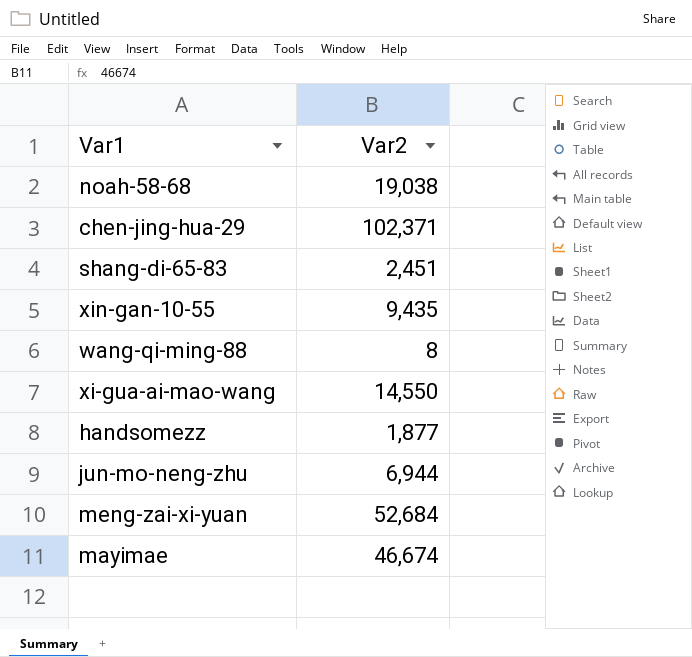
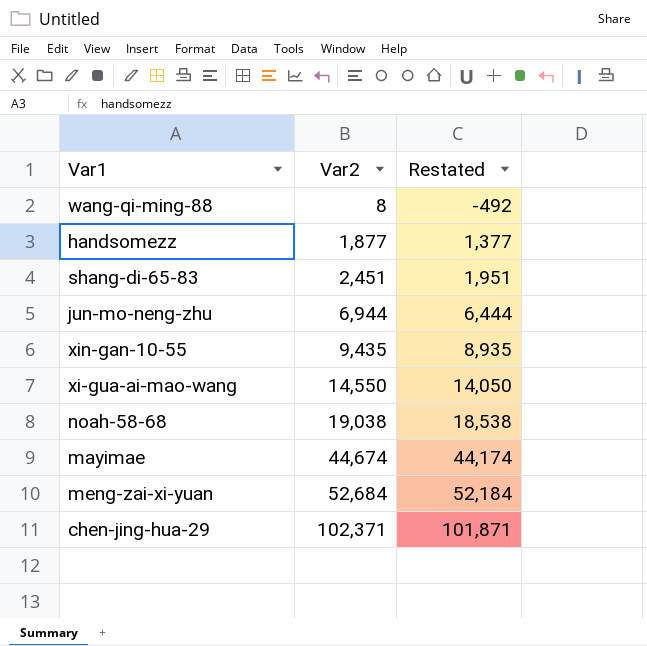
row order: none -> Var2 ascending
column Restated | formula: none -> [Var2] - 500
mayimae | Var2: 46,674 -> 44,674

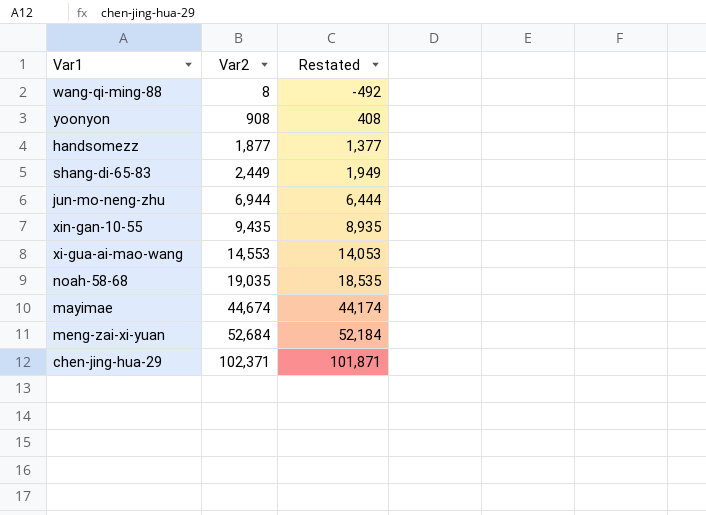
row yoonyon: none -> 908 | 408
shang-di-65-83 | Var2: 2,451 -> 2,449
shang-di-65-83 | Restated: 1,951 -> 1,949
xi-gua-ai-mao-wang | Var2: 14,550 -> 14,553
xi-gua-ai-mao-wang | Restated: 14,050 -> 14,053
noah-58-68 | Var2: 19,038 -> 19,035
noah-58-68 | Restated: 18,538 -> 18,535

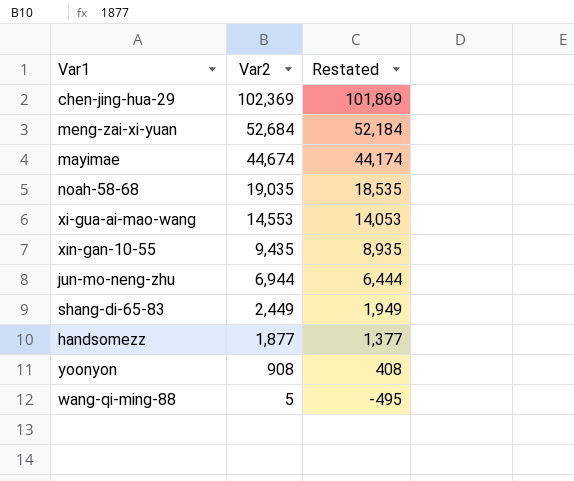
row order: Var2 ascending -> Var2 descending
chen-jing-hua-29 | Var2: 102,371 -> 102,369
chen-jing-hua-29 | Restated: 101,871 -> 101,869
wang-qi-ming-88 | Var2: 8 -> 5
wang-qi-ming-88 | Restated: -492 -> -495

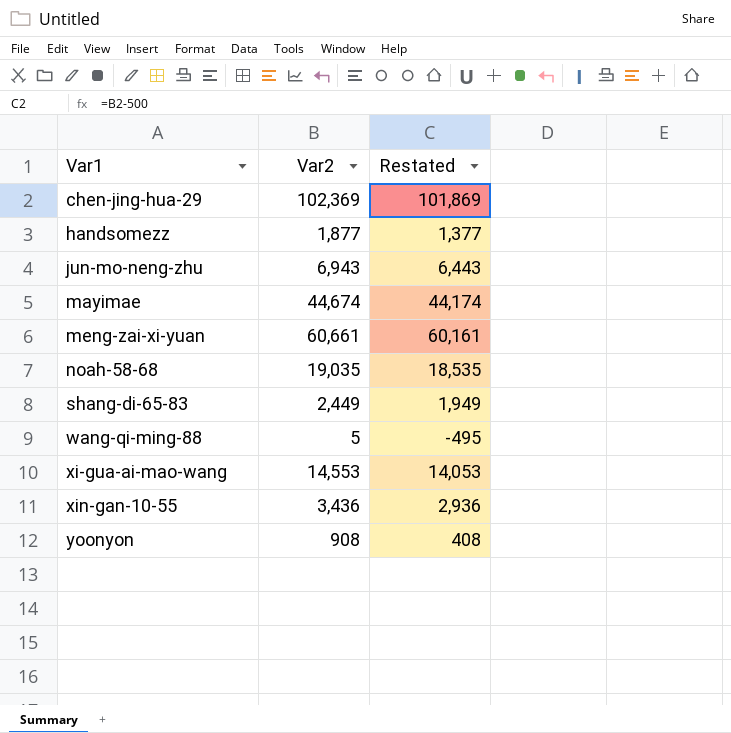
row order: Var2 descending -> Var1 ascending
jun-mo-neng-zhu | Var2: 6,944 -> 6,943
jun-mo-neng-zhu | Restated: 6,444 -> 6,443
meng-zai-xi-yuan | Var2: 52,684 -> 60,661
meng-zai-xi-yuan | Restated: 52,184 -> 60,161
xin-gan-10-55 | Var2: 9,435 -> 3,436
xin-gan-10-55 | Restated: 8,935 -> 2,936

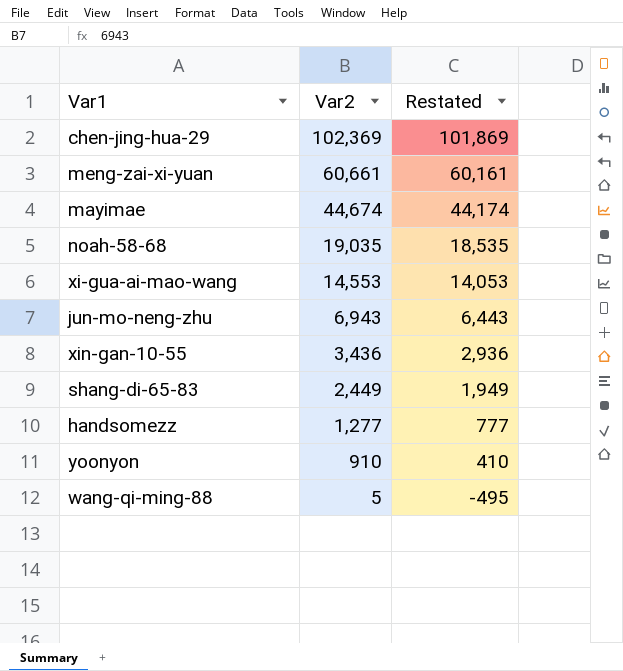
row order: Var1 ascending -> Var2 descending
handsomezz | Var2: 1,877 -> 1,277
handsomezz | Restated: 1,377 -> 777
yoonyon | Var2: 908 -> 910
yoonyon | Restated: 408 -> 410

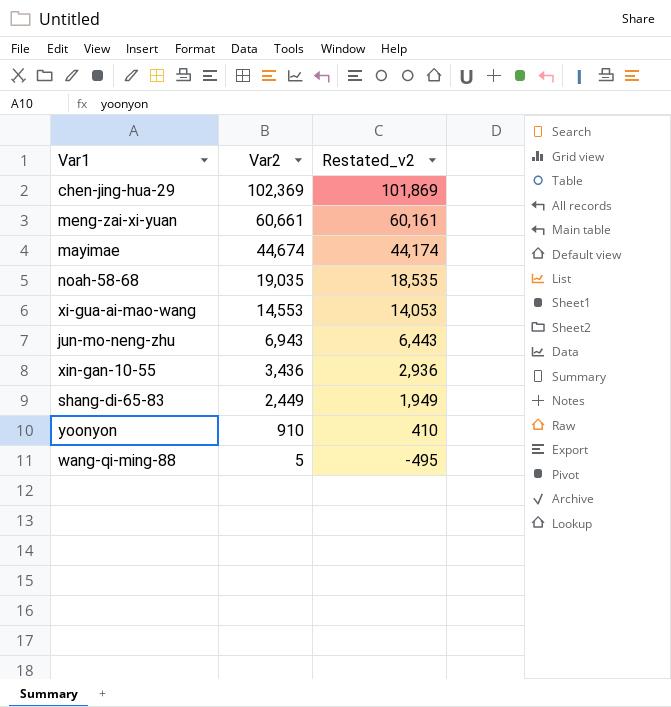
column name: Restated -> Restated_v2
row handsomezz: 1,277 | 777 -> none

